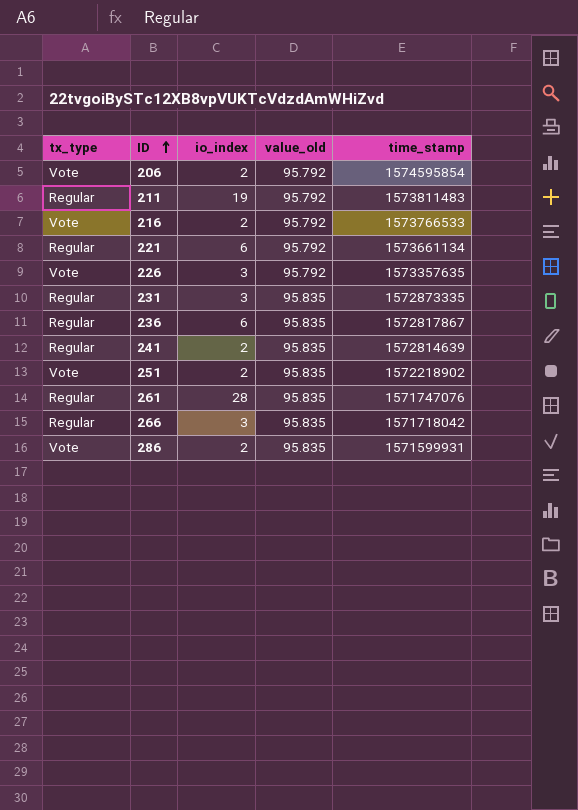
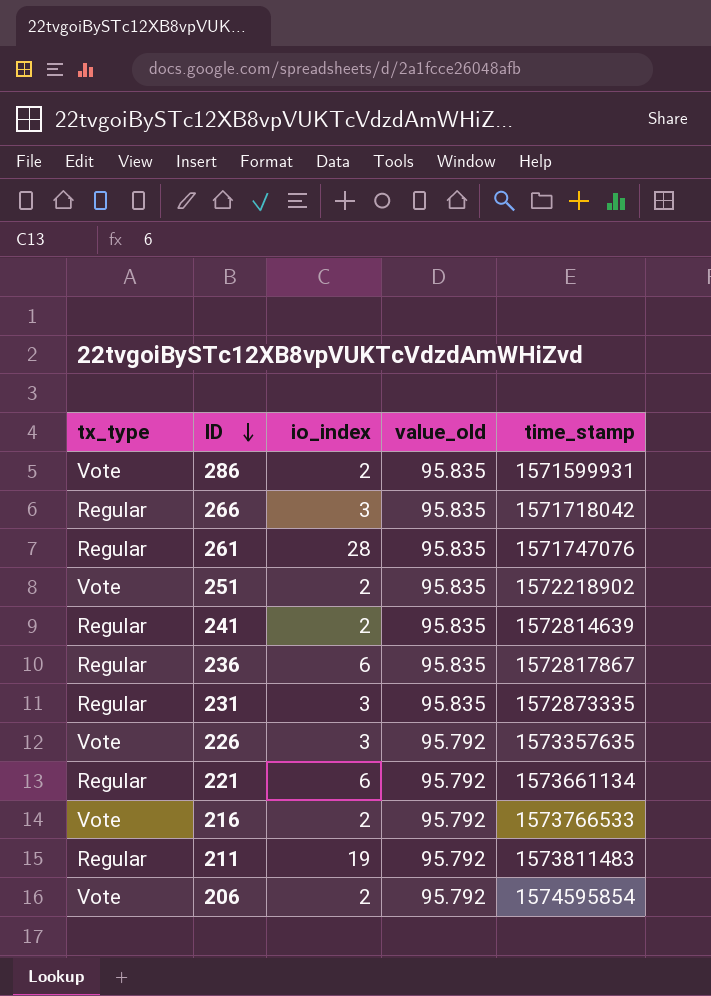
row order: ID ascending -> ID descending

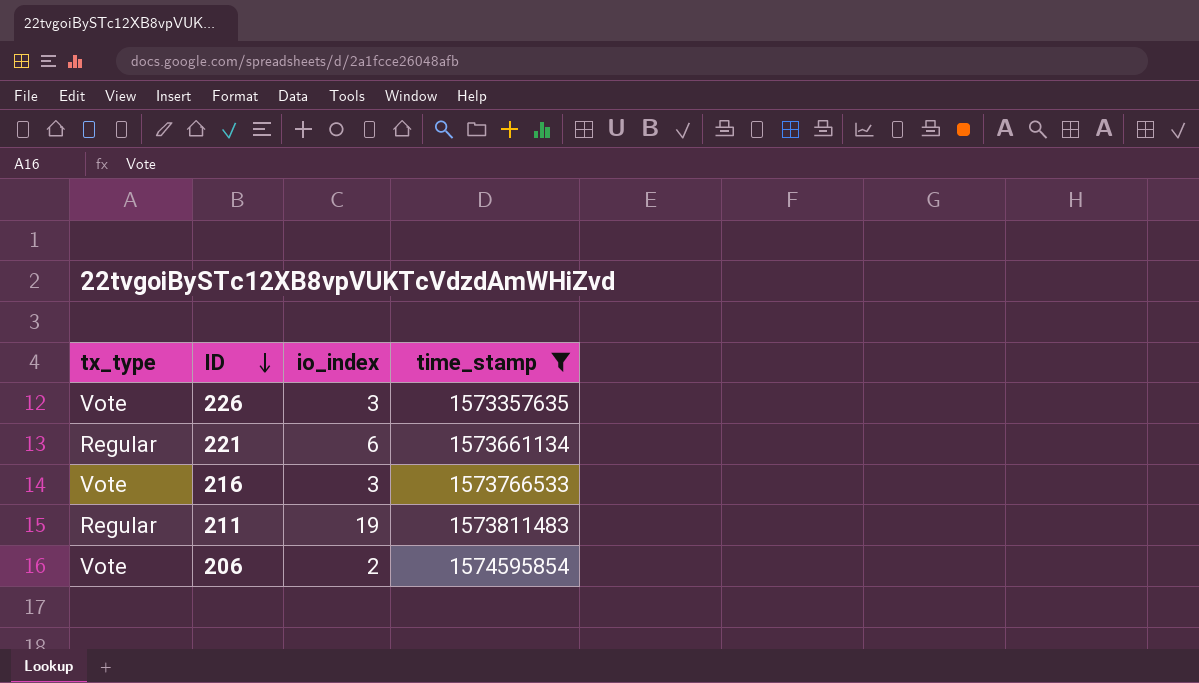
filter: none -> time_stamp >= 1573357635
column value_old | position: 4 -> none
216 | io_index: 2 -> 3

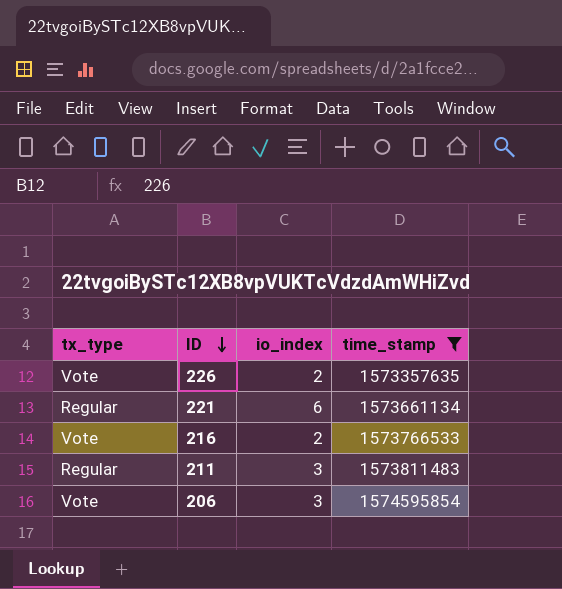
226 | io_index: 3 -> 2
216 | io_index: 3 -> 2
211 | io_index: 19 -> 3
206 | io_index: 2 -> 3

